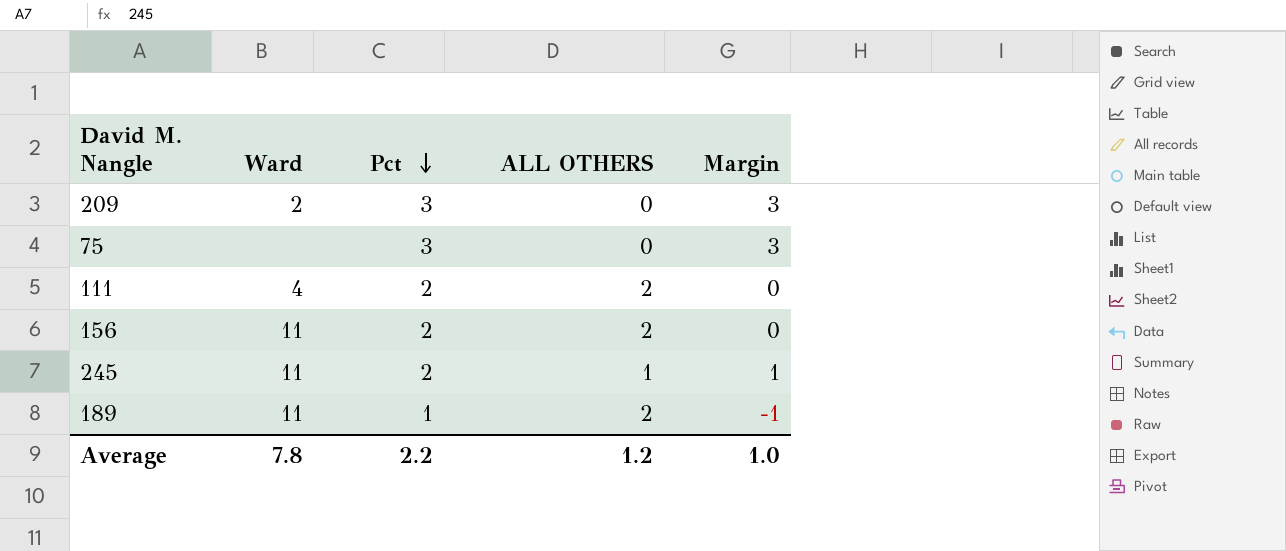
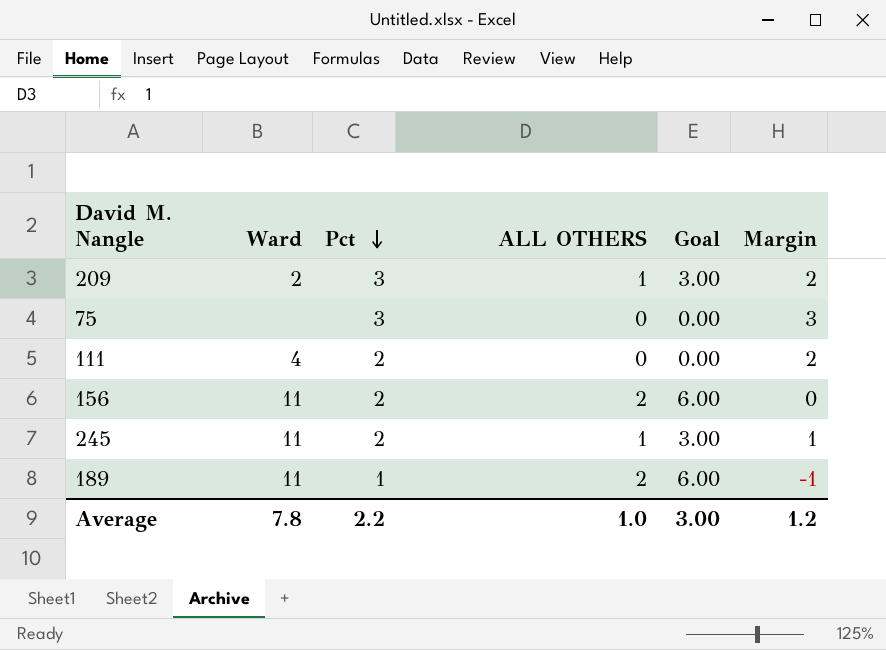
column Goal | formula: none -> [ALL OTHERS] * 3
209 | ALL OTHERS: 0 -> 1
209 | Margin: 3 -> 2
111 | ALL OTHERS: 2 -> 0
111 | Margin: 0 -> 2
Average | ALL OTHERS: 1.2 -> 1.0
Average | Margin: 1.0 -> 1.2

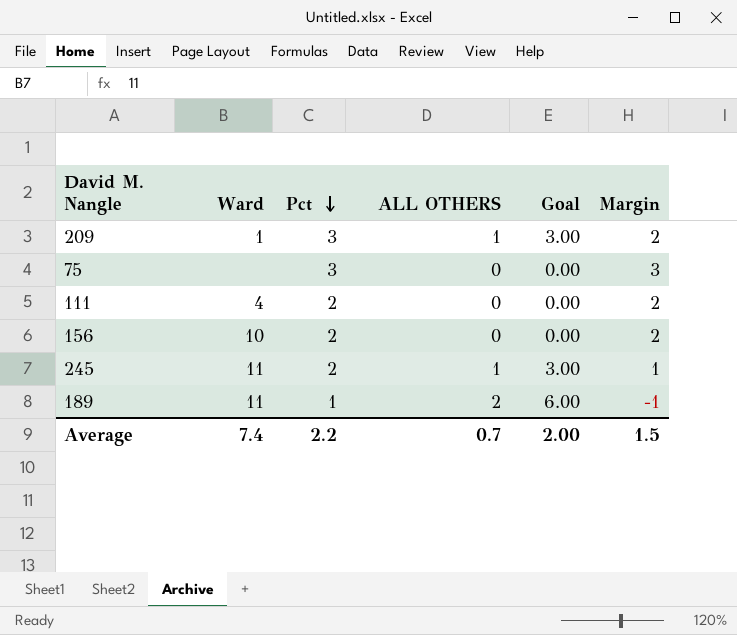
209 | Ward: 2 -> 1
156 | Ward: 11 -> 10
156 | ALL OTHERS: 2 -> 0
156 | Goal: 6.00 -> 0.00
156 | Margin: 0 -> 2
Average | Ward: 7.8 -> 7.4
Average | ALL OTHERS: 1.0 -> 0.7
Average | Goal: 3.00 -> 2.00
Average | Margin: 1.2 -> 1.5

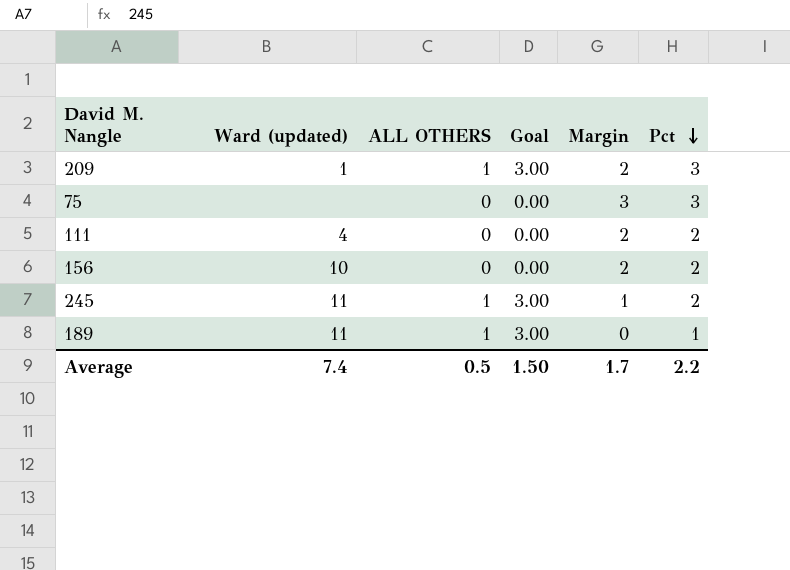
column name: Ward -> Ward (updated)
column Pct | position: 3 -> 6
189 | ALL OTHERS: 2 -> 1
189 | Goal: 6.00 -> 3.00
189 | Margin: -1 -> 0
Average | ALL OTHERS: 0.7 -> 0.5
Average | Goal: 2.00 -> 1.50
Average | Margin: 1.5 -> 1.7

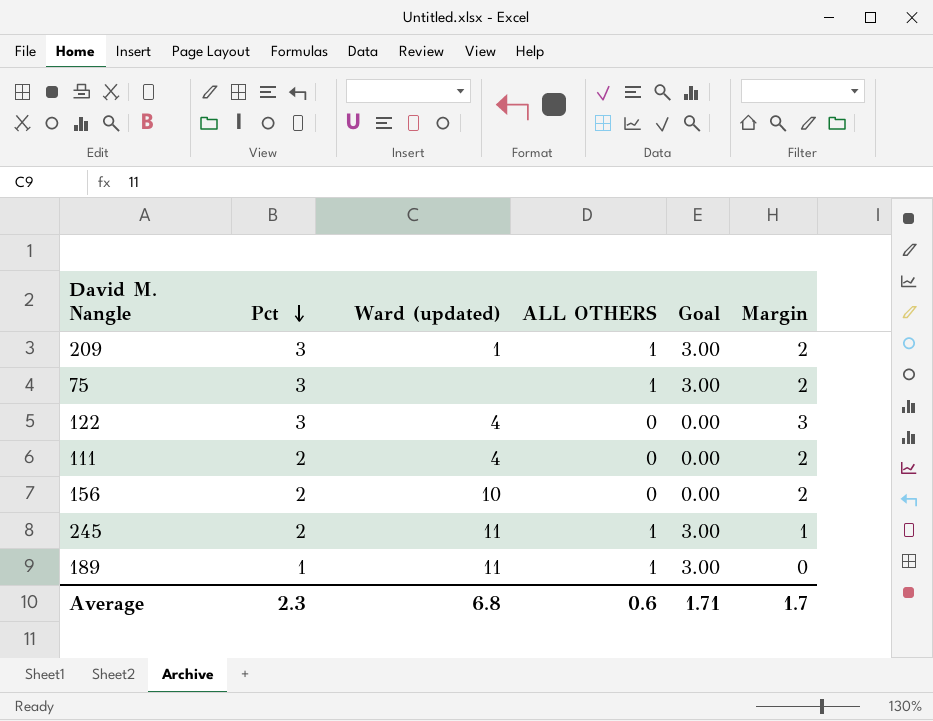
column Pct | position: 6 -> 2
75 | ALL OTHERS: 0 -> 1
75 | Goal: 0.00 -> 3.00
75 | Margin: 3 -> 2
row 122: none -> 3 | 4 | 0 | 0.00 | 3
Average | Pct: 2.2 -> 2.3
Average | Ward (updated): 7.4 -> 6.8
Average | ALL OTHERS: 0.5 -> 0.6
Average | Goal: 1.50 -> 1.71

